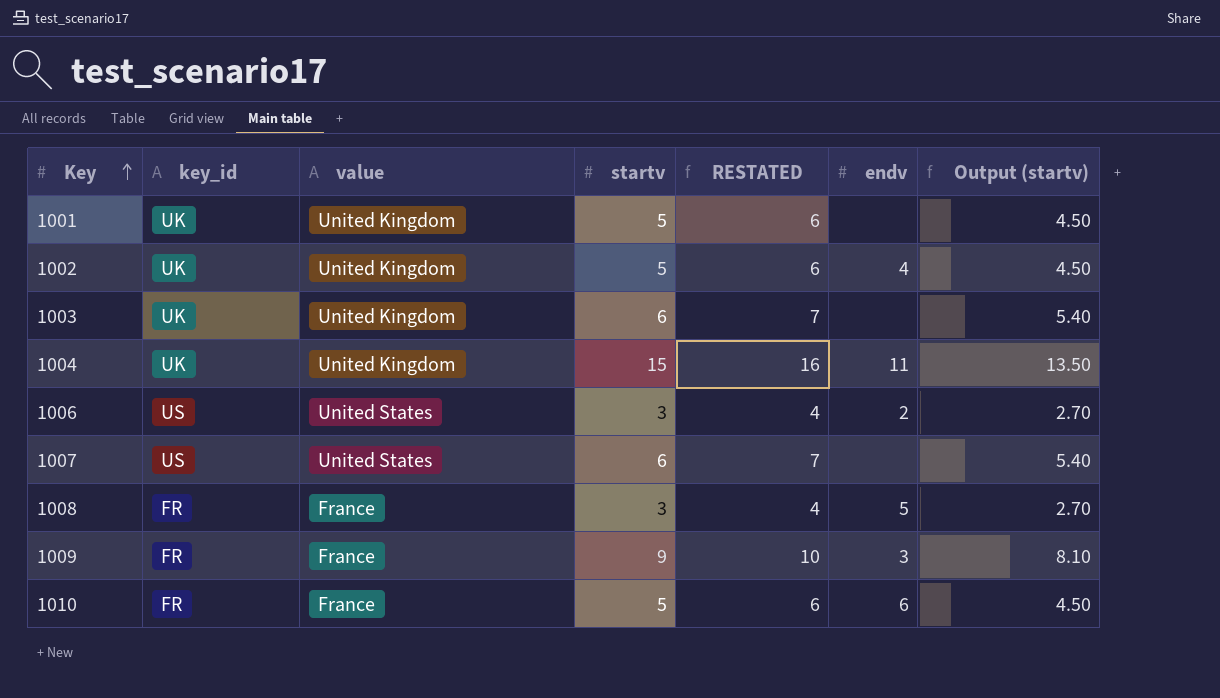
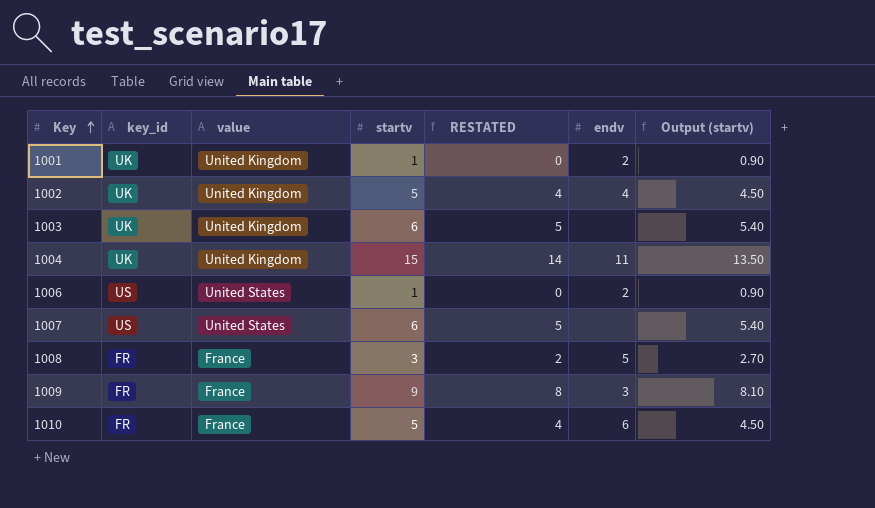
column RESTATED | formula: [startv] + 1 -> [startv] - 1
1001 | startv: 5 -> 1
1001 | endv: none -> 2
1001 | Output (startv): 4.50 -> 0.90
1006 | startv: 3 -> 1
1006 | Output (startv): 2.70 -> 0.90

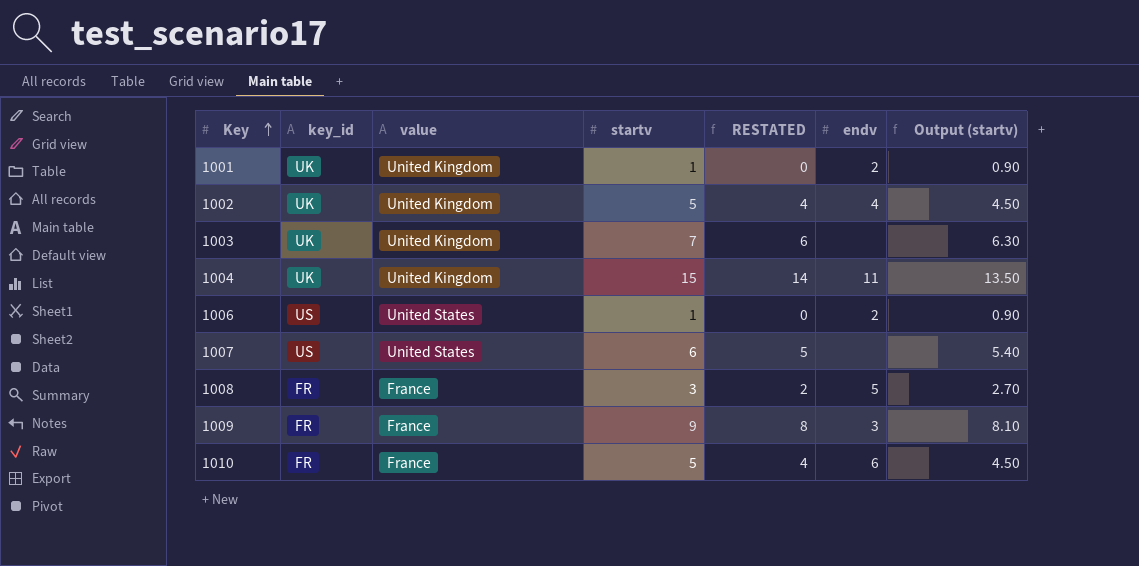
1003 | startv: 6 -> 7
1003 | RESTATED: 5 -> 6
1003 | Output (startv): 5.40 -> 6.30

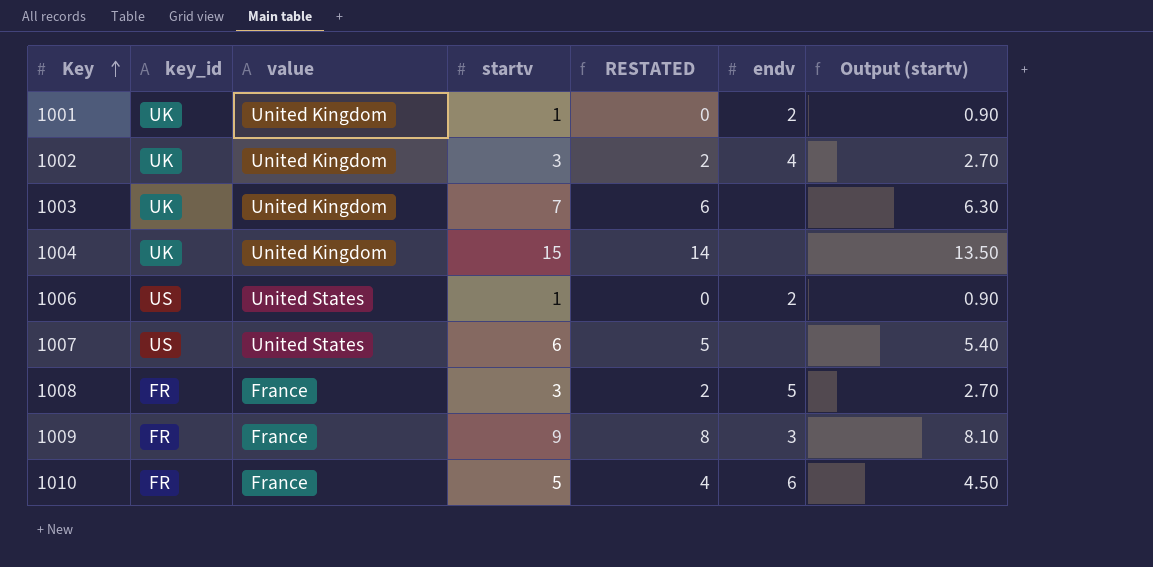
1002 | startv: 5 -> 3
1002 | RESTATED: 4 -> 2
1002 | Output (startv): 4.50 -> 2.70
1004 | endv: 11 -> none

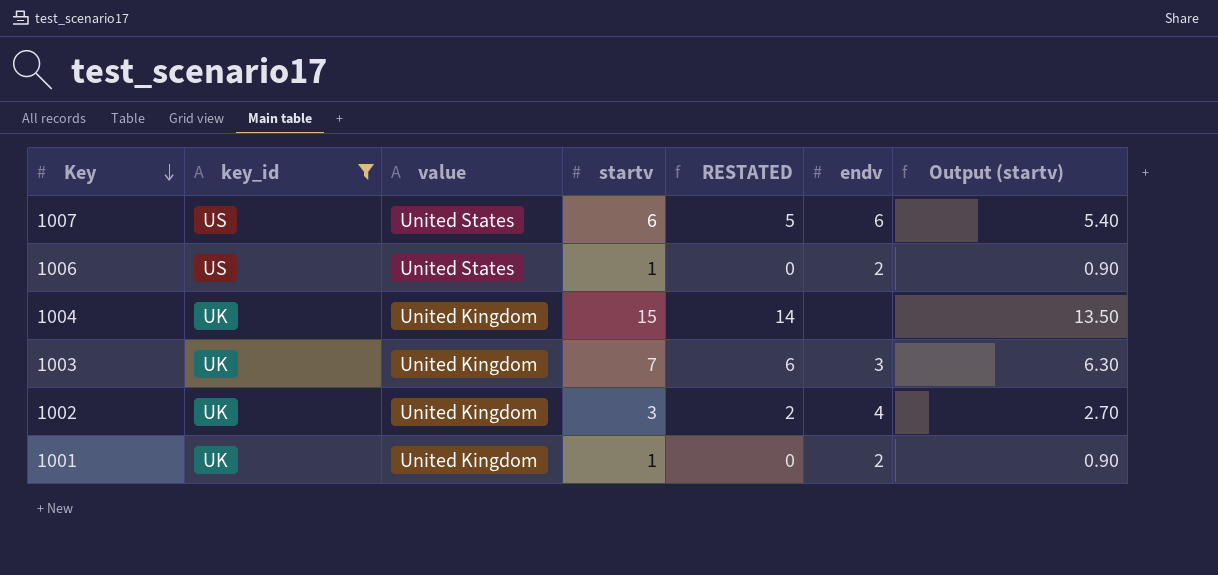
filter: none -> key_id != FR
row order: Key ascending -> Key descending
1007 | endv: none -> 6
1003 | endv: none -> 3

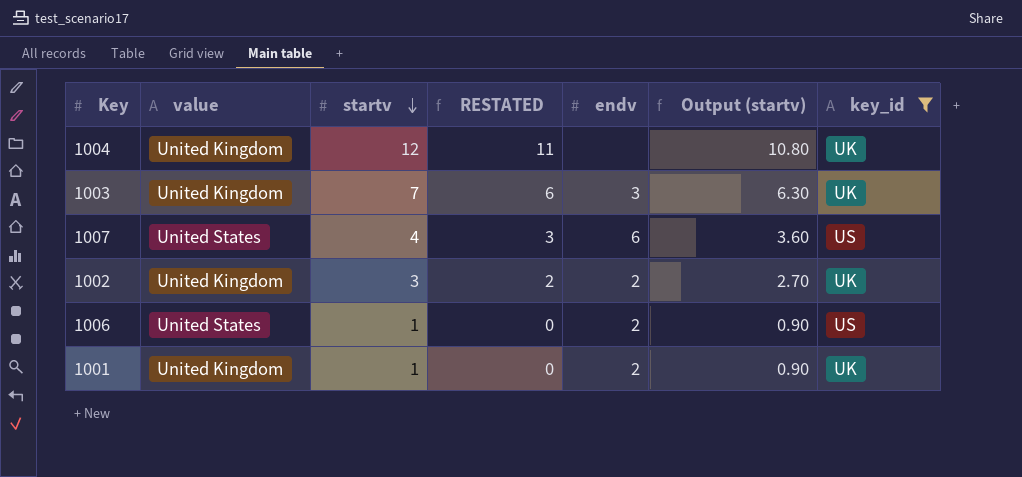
row order: Key descending -> startv descending
column key_id | position: 2 -> 7
1004 | startv: 15 -> 12
1004 | RESTATED: 14 -> 11
1004 | Output (startv): 13.50 -> 10.80
1007 | startv: 6 -> 4
1007 | RESTATED: 5 -> 3
1007 | Output (startv): 5.40 -> 3.60
1002 | endv: 4 -> 2

